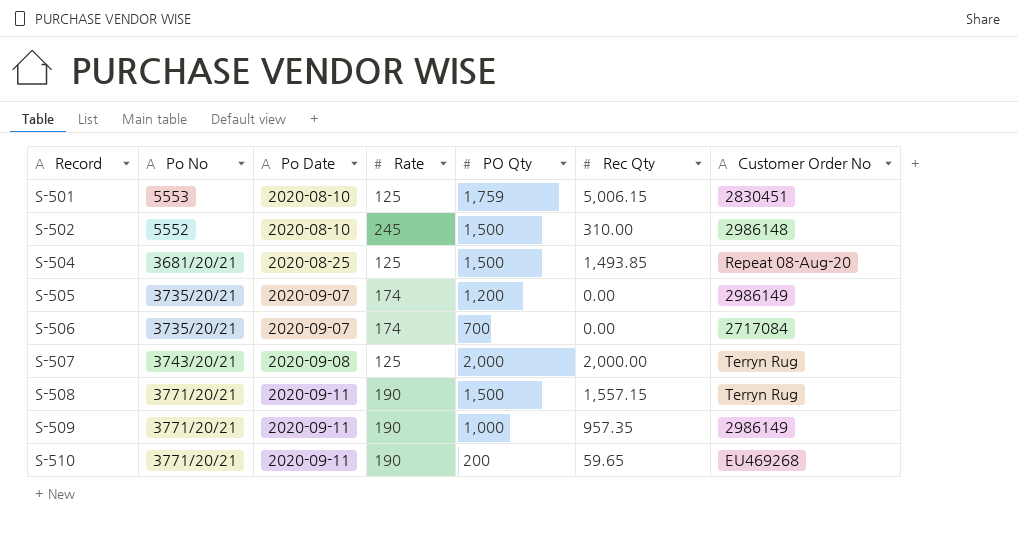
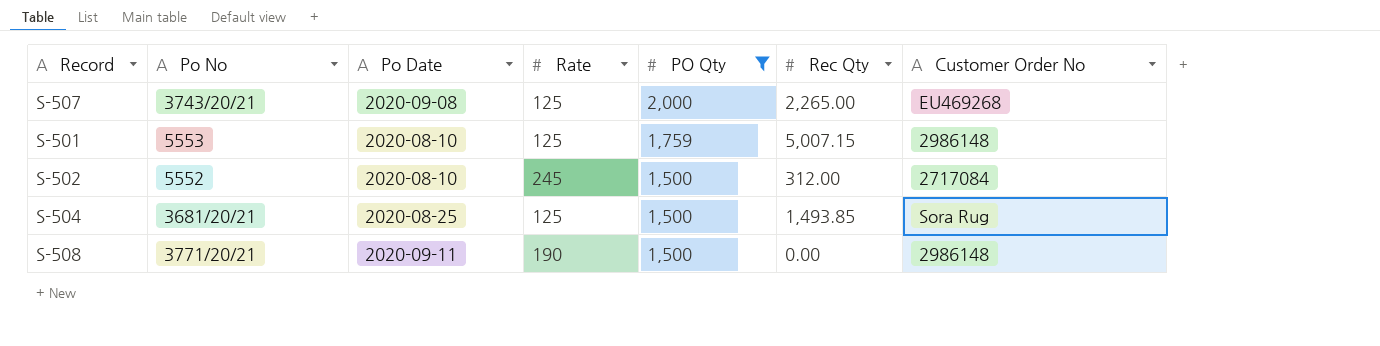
filter: none -> PO Qty >= 1,500
row order: Record ascending -> PO Qty descending
S-507 | Rec Qty: 2,000.00 -> 2,265.00
S-507 | Customer Order No: Terryn Rug -> EU469268
S-501 | Rec Qty: 5,006.15 -> 5,007.15
S-501 | Customer Order No: 2830451 -> 2986148
S-502 | Rec Qty: 310.00 -> 312.00
S-502 | Customer Order No: 2986148 -> 2717084
S-504 | Customer Order No: Repeat 08-Aug-20 -> Sora Rug
S-508 | Rec Qty: 1,557.15 -> 0.00
S-508 | Customer Order No: Terryn Rug -> 2986148

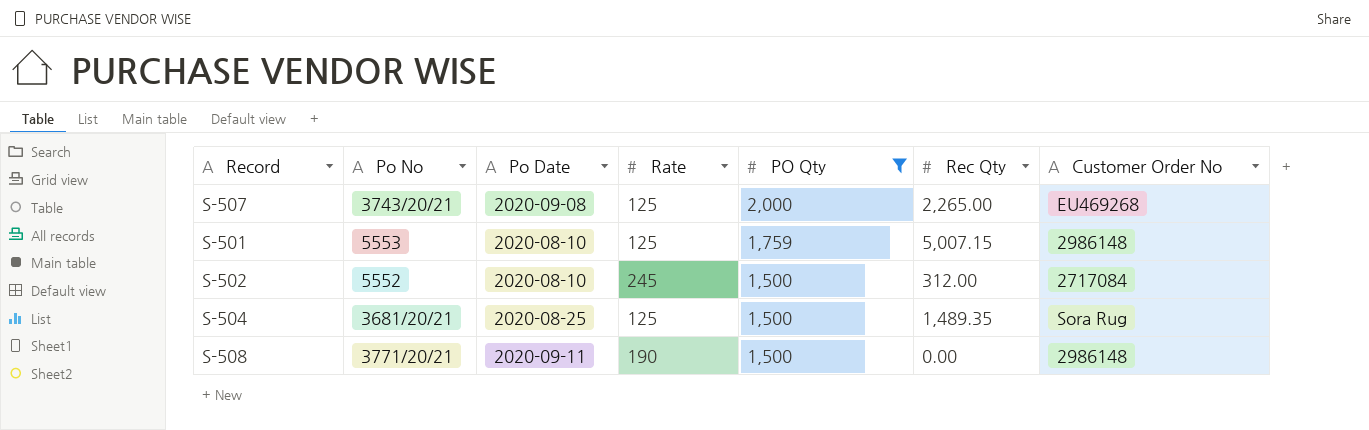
S-504 | Rec Qty: 1,493.85 -> 1,489.35

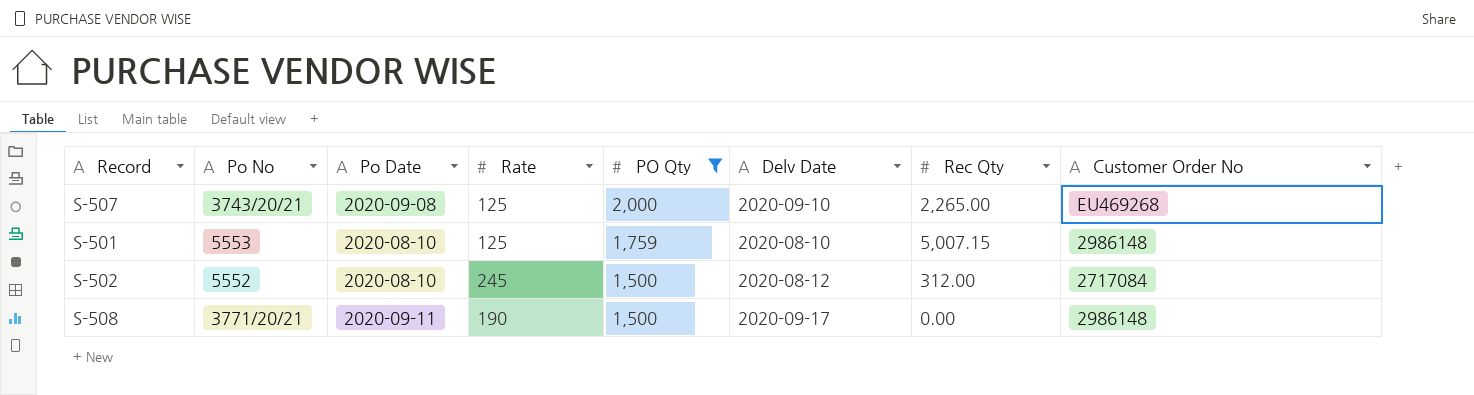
column Delv Date | position: none -> 6
row S-504: 3681/20/21 | 2020-08-25 | 125 | 1,500 | 1,489.35 | Sora Rug -> none

